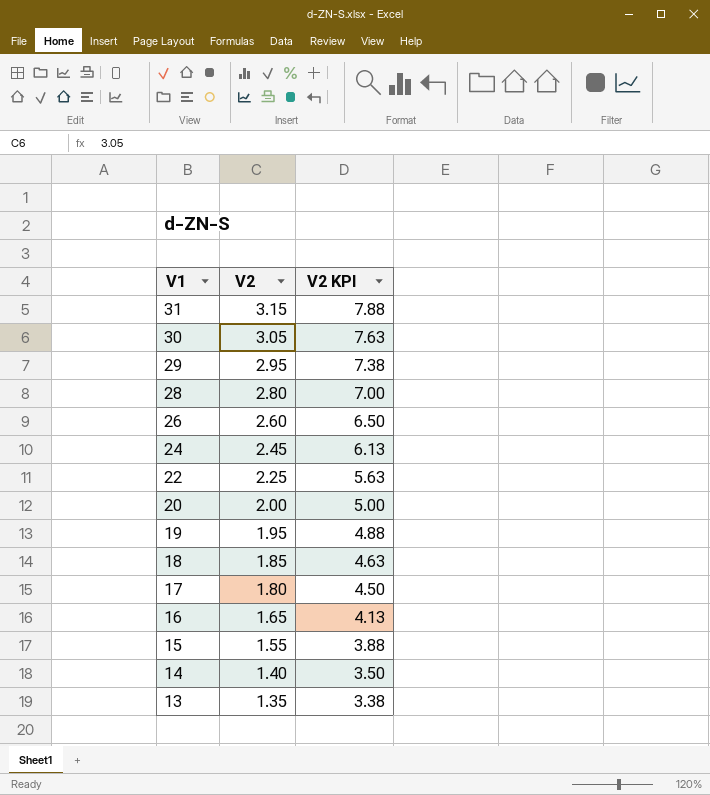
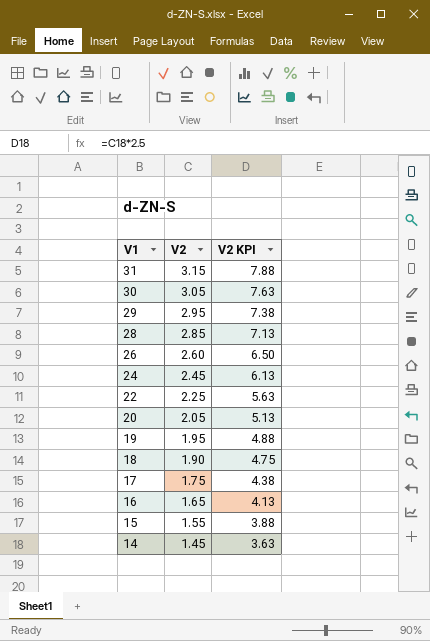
row 13: 1.35 | 3.38 -> none
28 | V2: 2.80 -> 2.85
28 | V2 KPI: 7.00 -> 7.13
20 | V2: 2.00 -> 2.05
20 | V2 KPI: 5.00 -> 5.13
18 | V2: 1.85 -> 1.90
18 | V2 KPI: 4.63 -> 4.75
17 | V2: 1.80 -> 1.75
17 | V2 KPI: 4.50 -> 4.38
14 | V2: 1.40 -> 1.45
14 | V2 KPI: 3.50 -> 3.63

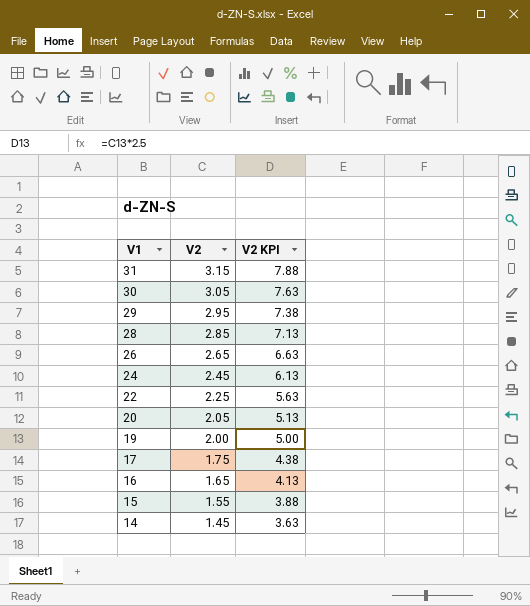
row 18: 1.90 | 4.75 -> none
26 | V2: 2.60 -> 2.65
26 | V2 KPI: 6.50 -> 6.63
19 | V2: 1.95 -> 2.00
19 | V2 KPI: 4.88 -> 5.00

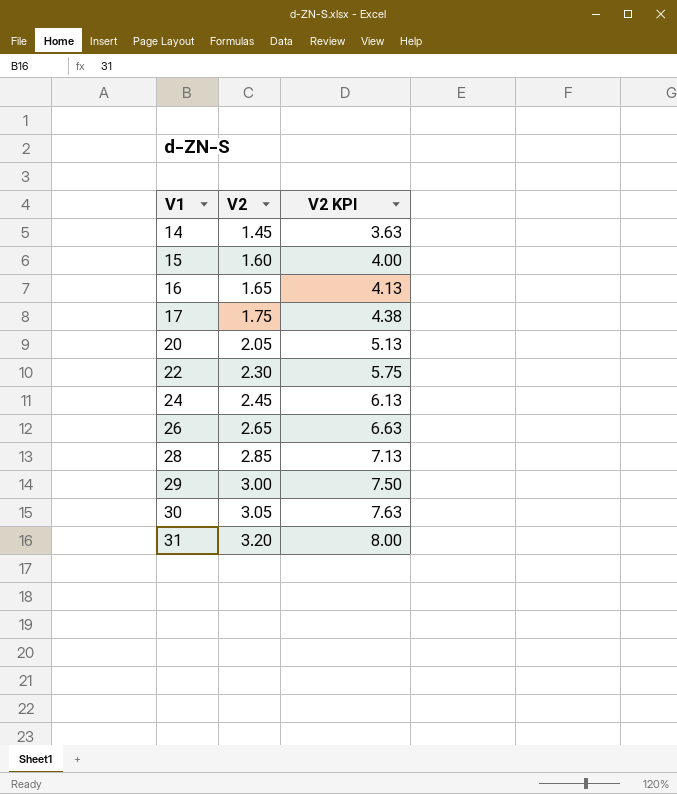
row order: V1 descending -> V1 ascending
row 19: 2.00 | 5.00 -> none
15 | V2: 1.55 -> 1.60
15 | V2 KPI: 3.88 -> 4.00
22 | V2: 2.25 -> 2.30
22 | V2 KPI: 5.63 -> 5.75
29 | V2: 2.95 -> 3.00
29 | V2 KPI: 7.38 -> 7.50
31 | V2: 3.15 -> 3.20
31 | V2 KPI: 7.88 -> 8.00

